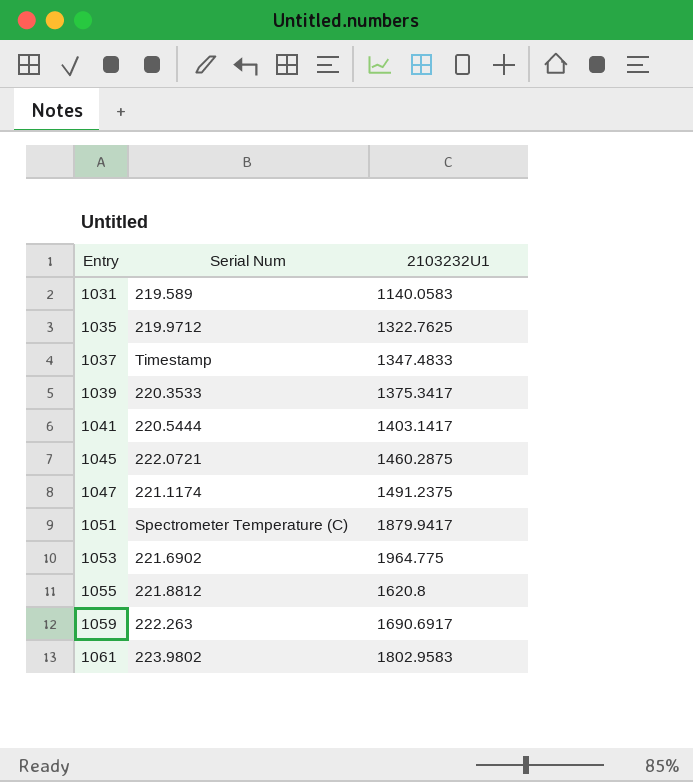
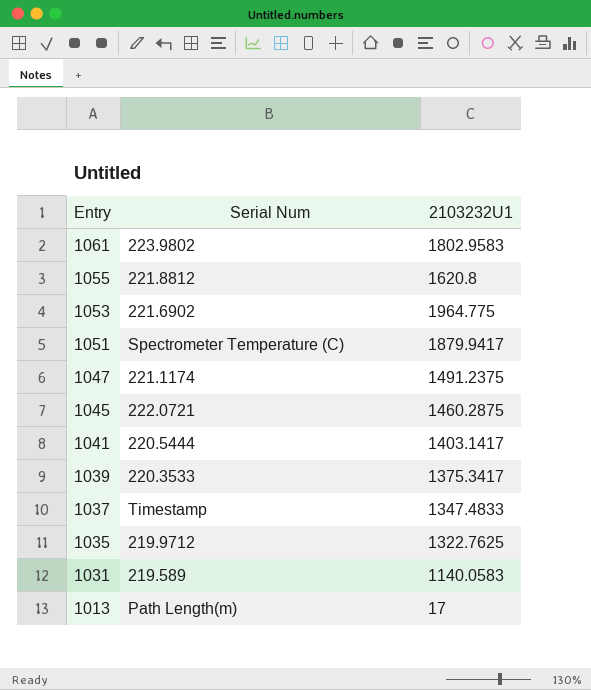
row order: Entry ascending -> Entry descending
row 1059: 222.263 | 1690.6917 -> none
row 1013: none -> Path Length(m) | 17

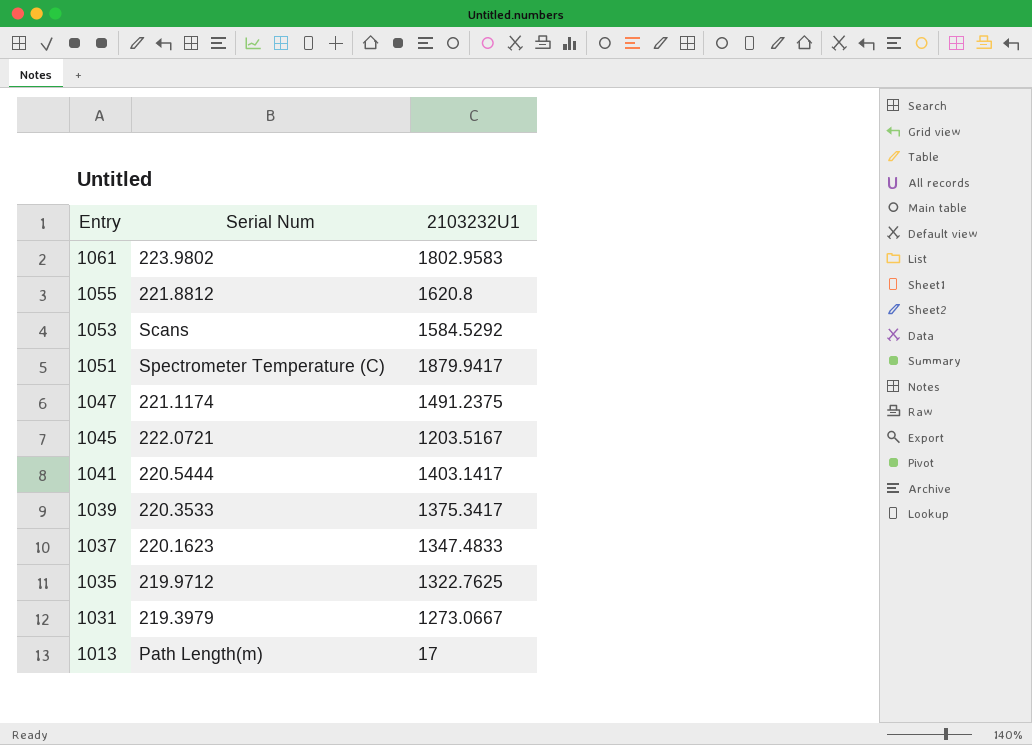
1053 | Serial Num: 221.6902 -> Scans
1053 | 2103232U1: 1964.775 -> 1584.5292
1045 | 2103232U1: 1460.2875 -> 1203.5167
1037 | Serial Num: Timestamp -> 220.1623
1031 | Serial Num: 219.589 -> 219.3979
1031 | 2103232U1: 1140.0583 -> 1273.0667

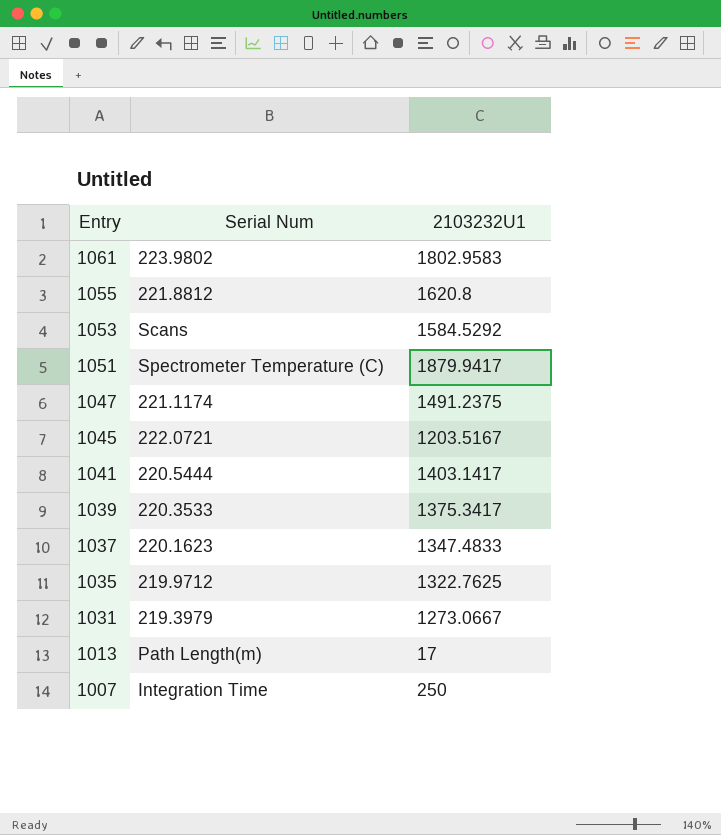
row 1007: none -> Integration Time | 250

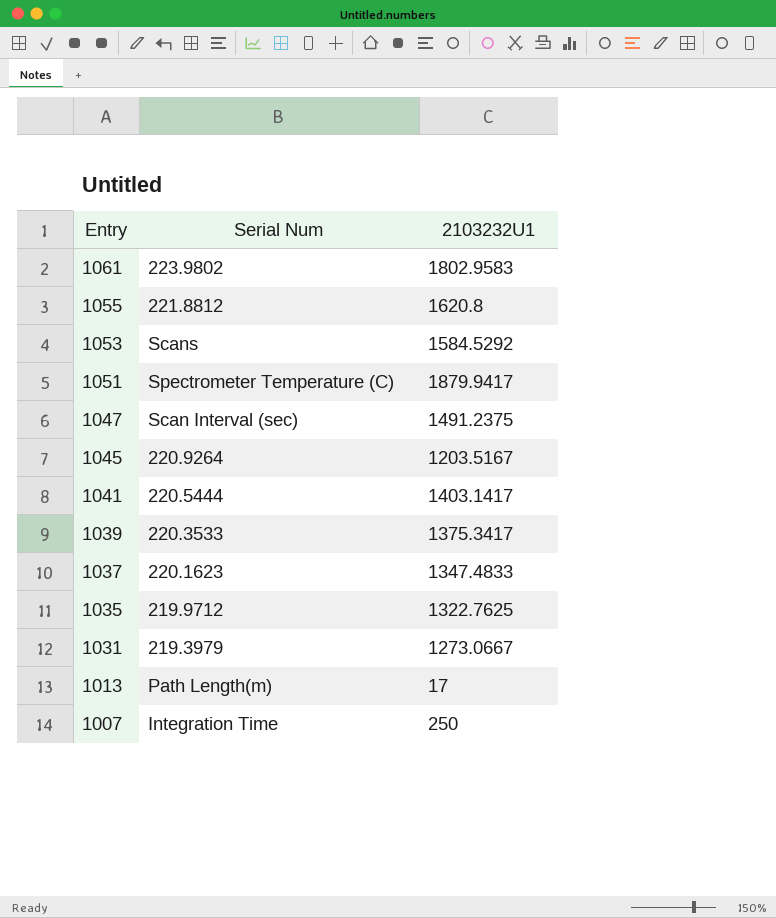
1047 | Serial Num: 221.1174 -> Scan Interval (sec)
1045 | Serial Num: 222.0721 -> 220.9264

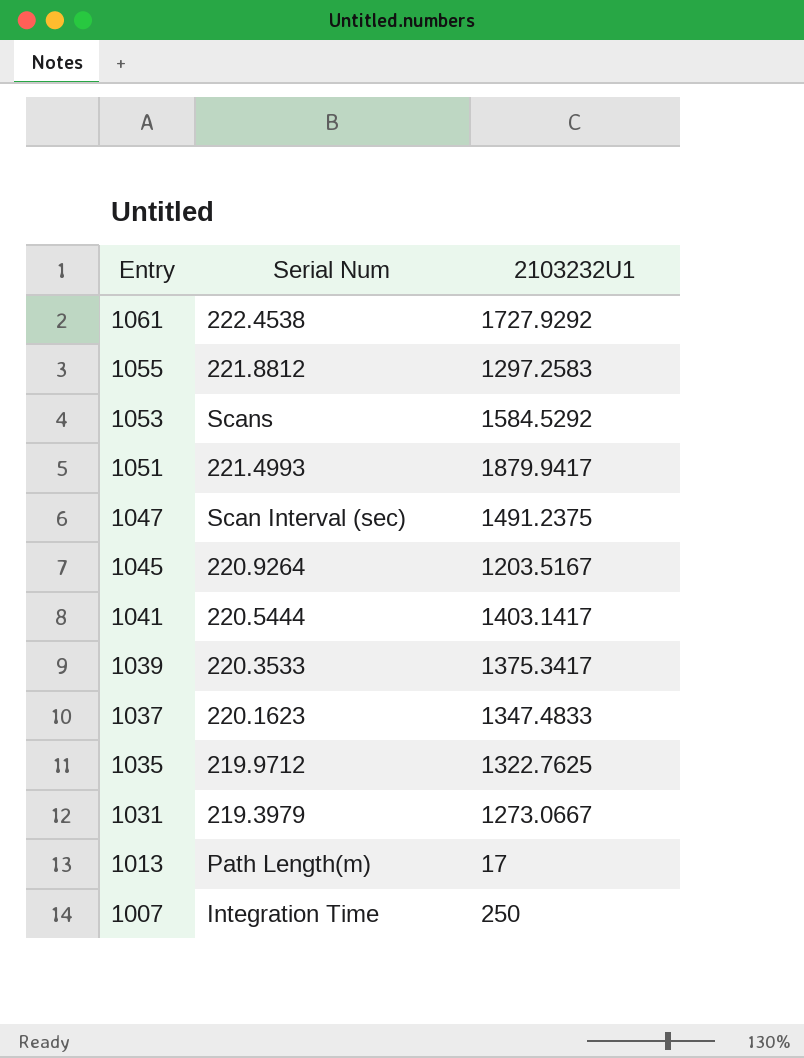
1061 | Serial Num: 223.9802 -> 222.4538
1061 | 2103232U1: 1802.9583 -> 1727.9292
1055 | 2103232U1: 1620.8 -> 1297.2583
1051 | Serial Num: Spectrometer Temperature (C) -> 221.4993

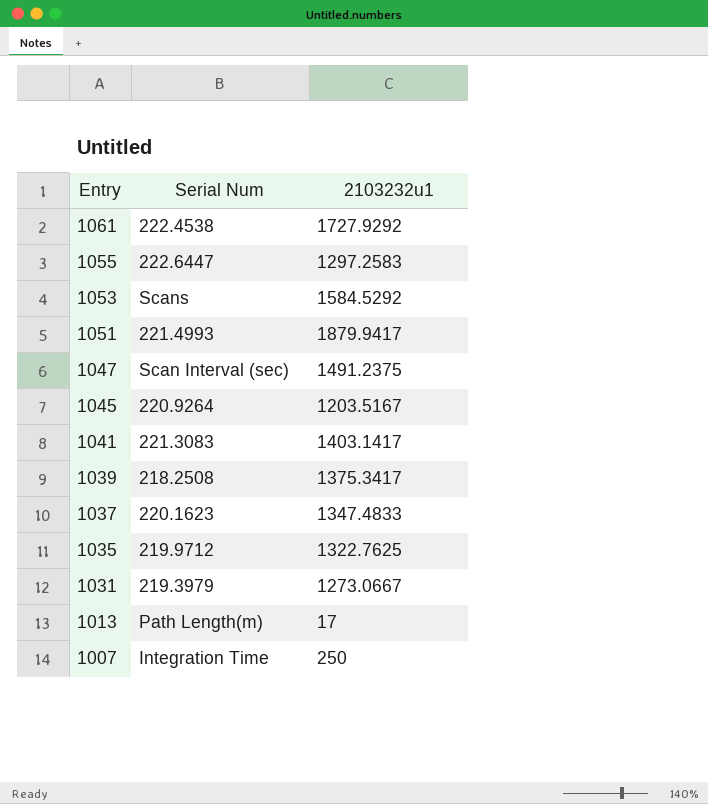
column name: 2103232U1 -> 2103232u1
1055 | Serial Num: 221.8812 -> 222.6447
1041 | Serial Num: 220.5444 -> 221.3083
1039 | Serial Num: 220.3533 -> 218.2508

